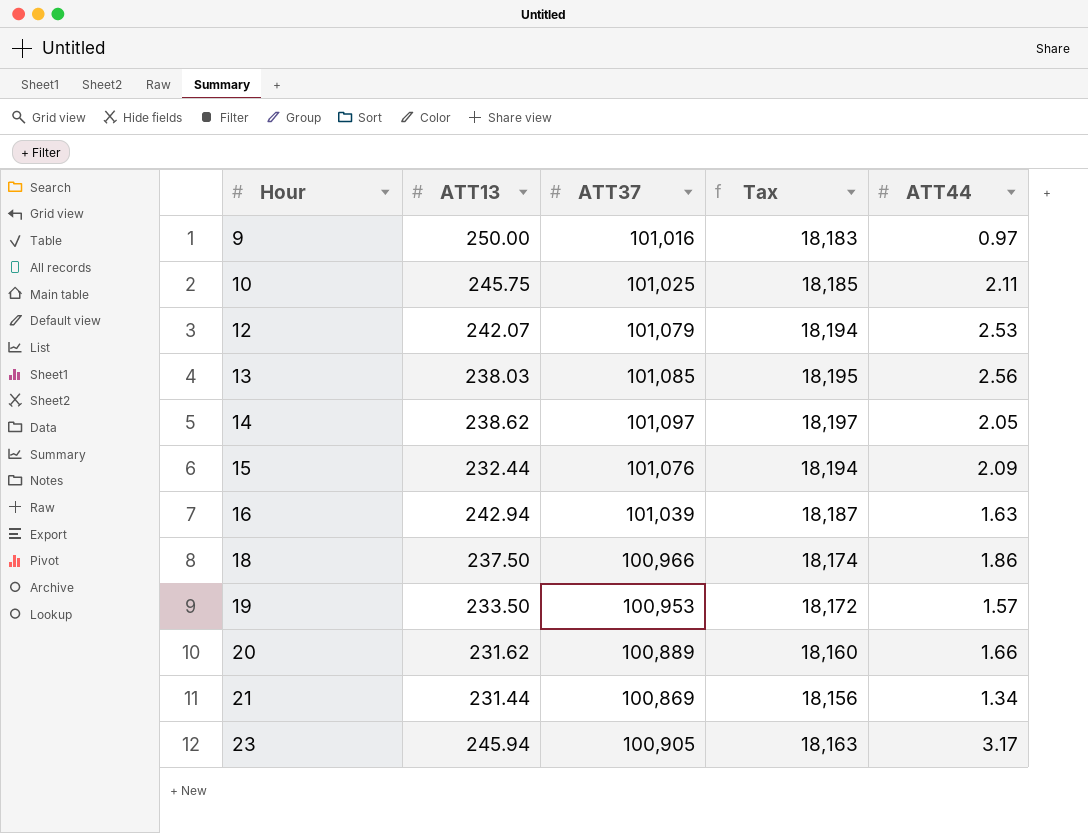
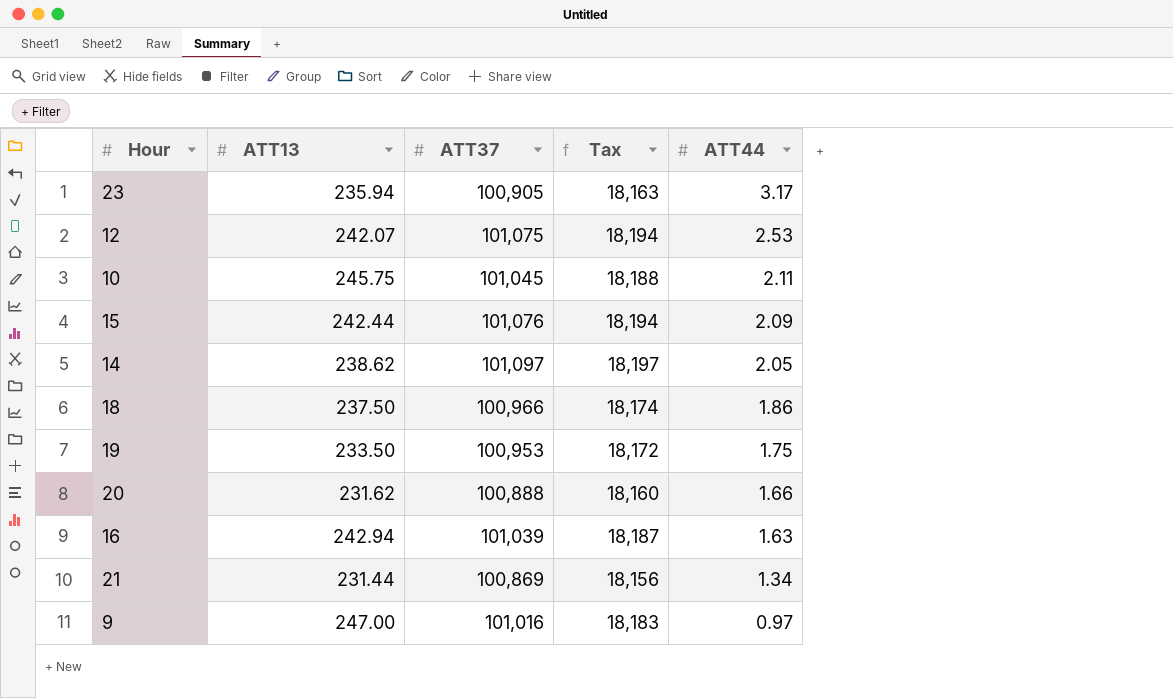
row order: Hour ascending -> ATT44 descending
row 13: 238.03 | 101,085 | 18,195 | 2.56 -> none
23 | ATT13: 245.94 -> 235.94
12 | ATT37: 101,079 -> 101,075
10 | ATT37: 101,025 -> 101,045
10 | Tax: 18,185 -> 18,188
15 | ATT13: 232.44 -> 242.44
19 | ATT44: 1.57 -> 1.75
20 | ATT37: 100,889 -> 100,888
9 | ATT13: 250.00 -> 247.00

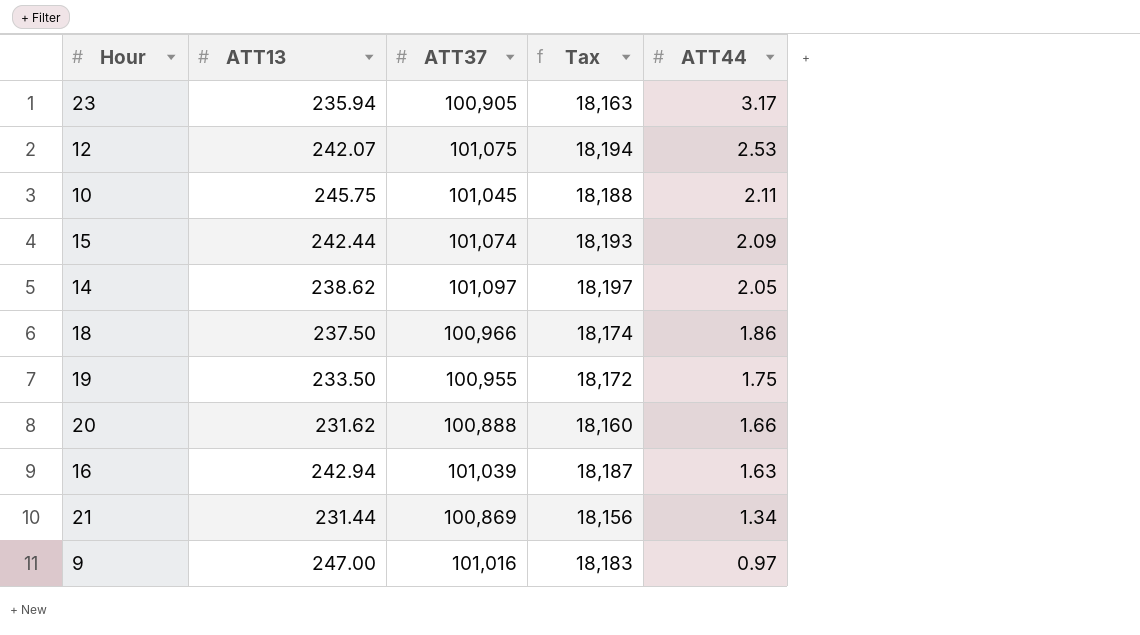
15 | ATT37: 101,076 -> 101,074
15 | Tax: 18,194 -> 18,193
19 | ATT37: 100,953 -> 100,955

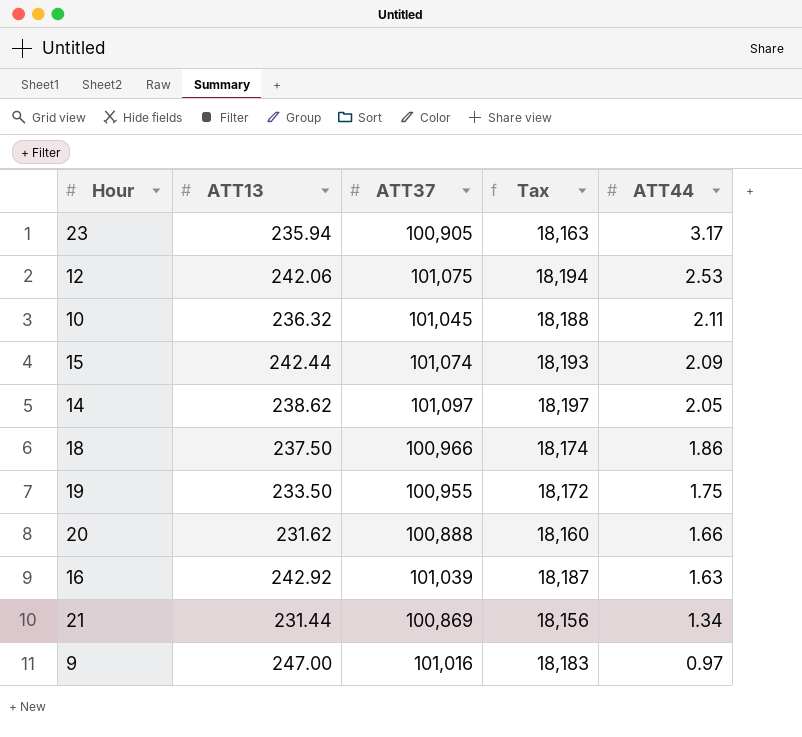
12 | ATT13: 242.07 -> 242.06
10 | ATT13: 245.75 -> 236.32
16 | ATT13: 242.94 -> 242.92

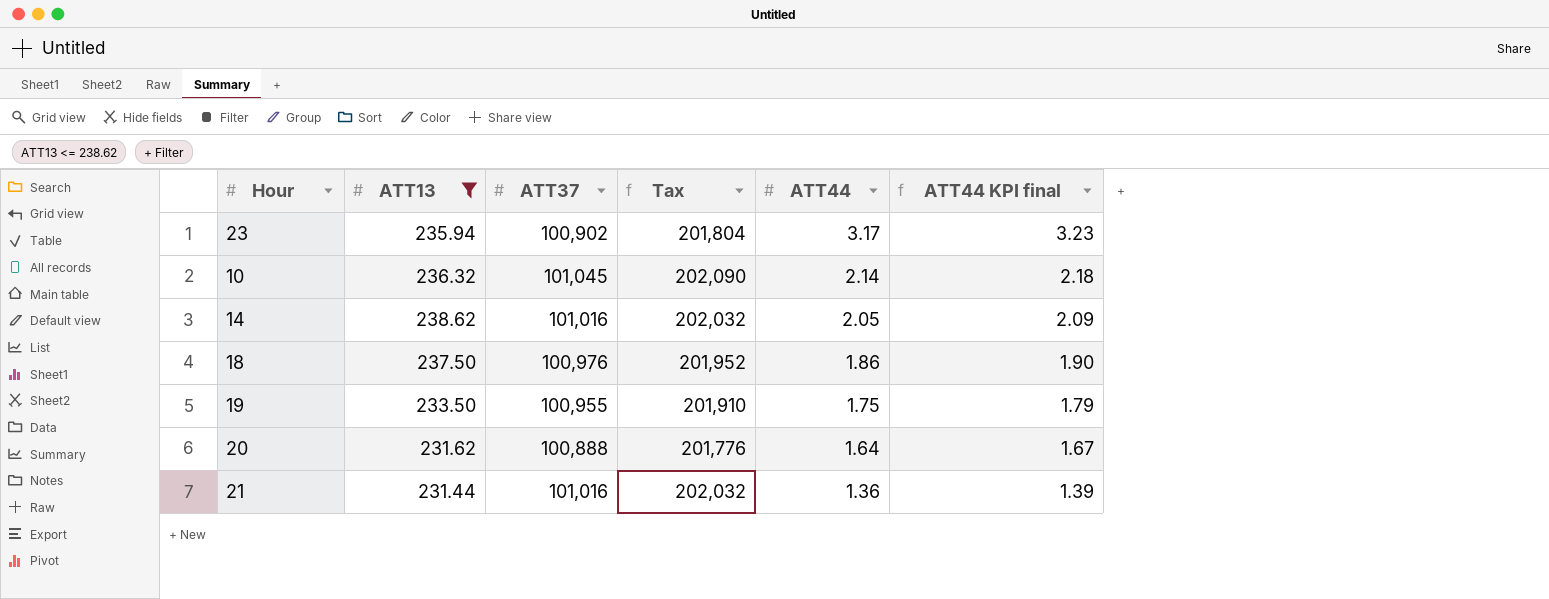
filter: none -> ATT13 <= 238.62
column Tax | formula: [ATT37] * 0.18 -> [ATT37] * 2
column ATT44 KPI final | formula: none -> [ATT44] * 1.02
23 | ATT37: 100,905 -> 100,902
10 | ATT44: 2.11 -> 2.14
14 | ATT37: 101,097 -> 101,016
18 | ATT37: 100,966 -> 100,976
20 | ATT44: 1.66 -> 1.64
21 | ATT37: 100,869 -> 101,016
21 | ATT44: 1.34 -> 1.36

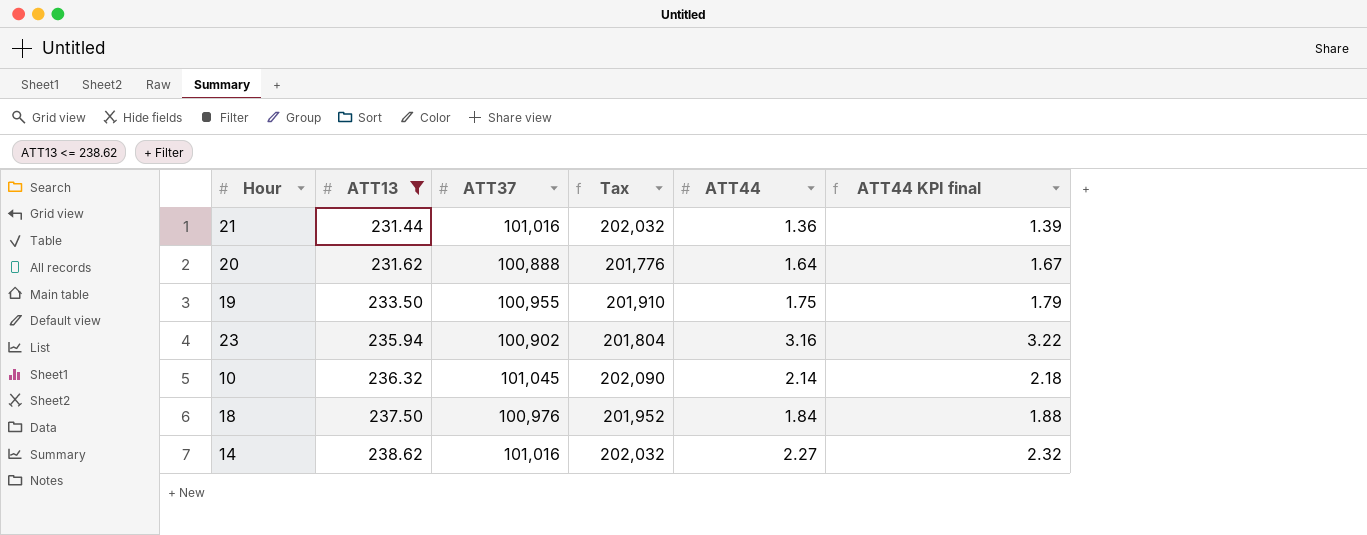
row order: ATT44 descending -> ATT13 ascending
23 | ATT44: 3.17 -> 3.16
23 | ATT44 KPI final: 3.23 -> 3.22
18 | ATT44: 1.86 -> 1.84
18 | ATT44 KPI final: 1.90 -> 1.88
14 | ATT44: 2.05 -> 2.27
14 | ATT44 KPI final: 2.09 -> 2.32

